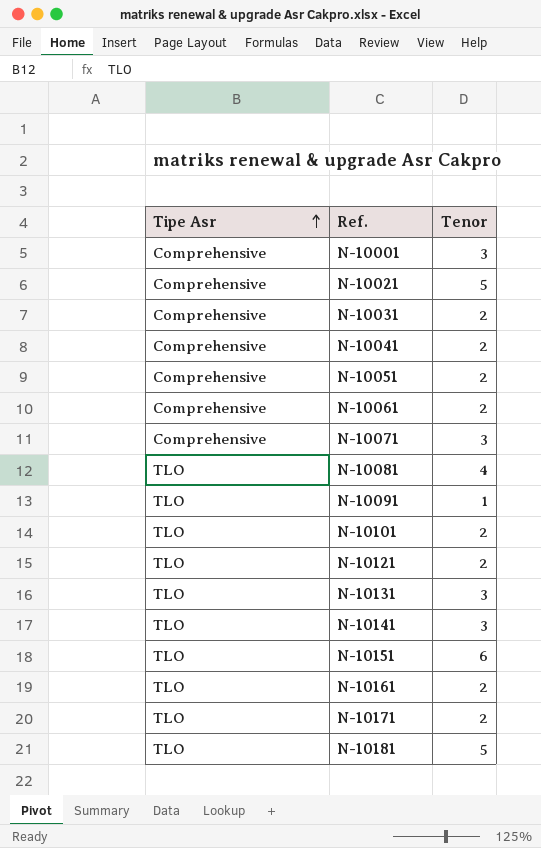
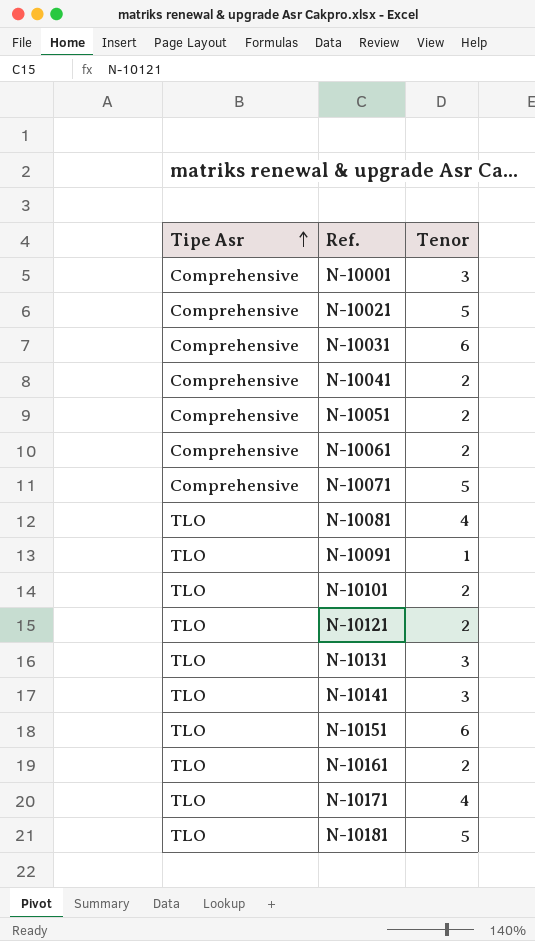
N-10031 | Tenor: 2 -> 6
N-10071 | Tenor: 3 -> 5
N-10171 | Tenor: 2 -> 4

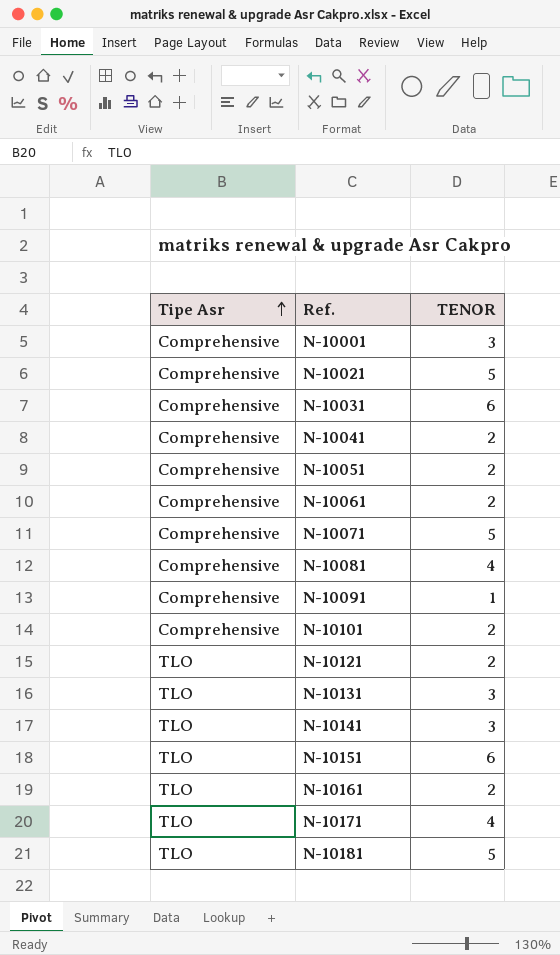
column name: Tenor -> TENOR
N-10081 | Tipe Asr: TLO -> Comprehensive
N-10091 | Tipe Asr: TLO -> Comprehensive
N-10101 | Tipe Asr: TLO -> Comprehensive

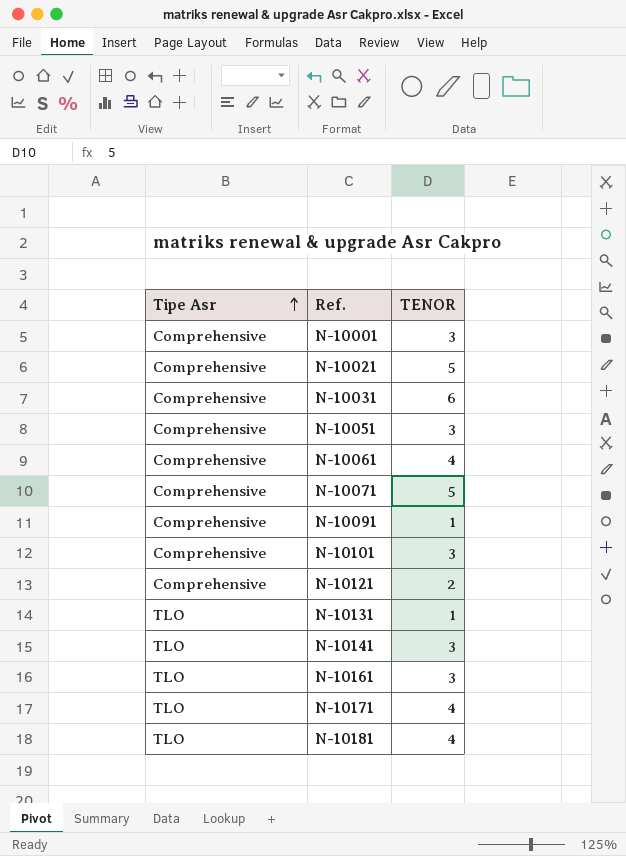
row N-10041: Comprehensive | 2 -> none
row N-10081: Comprehensive | 4 -> none
row N-10151: TLO | 6 -> none
N-10051 | TENOR: 2 -> 3
N-10061 | TENOR: 2 -> 4
N-10101 | TENOR: 2 -> 3
N-10121 | Tipe Asr: TLO -> Comprehensive
N-10131 | TENOR: 3 -> 1
N-10161 | TENOR: 2 -> 3
N-10181 | TENOR: 5 -> 4

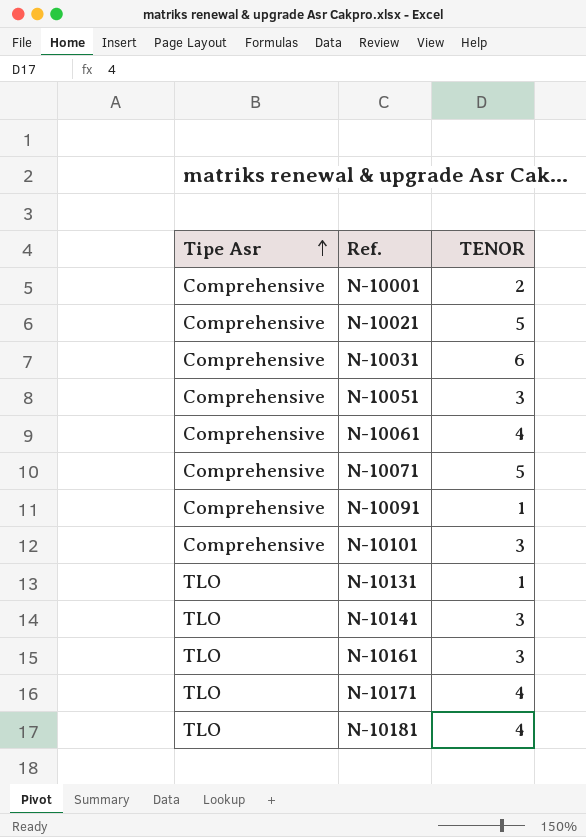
row N-10121: Comprehensive | 2 -> none
N-10001 | TENOR: 3 -> 2

